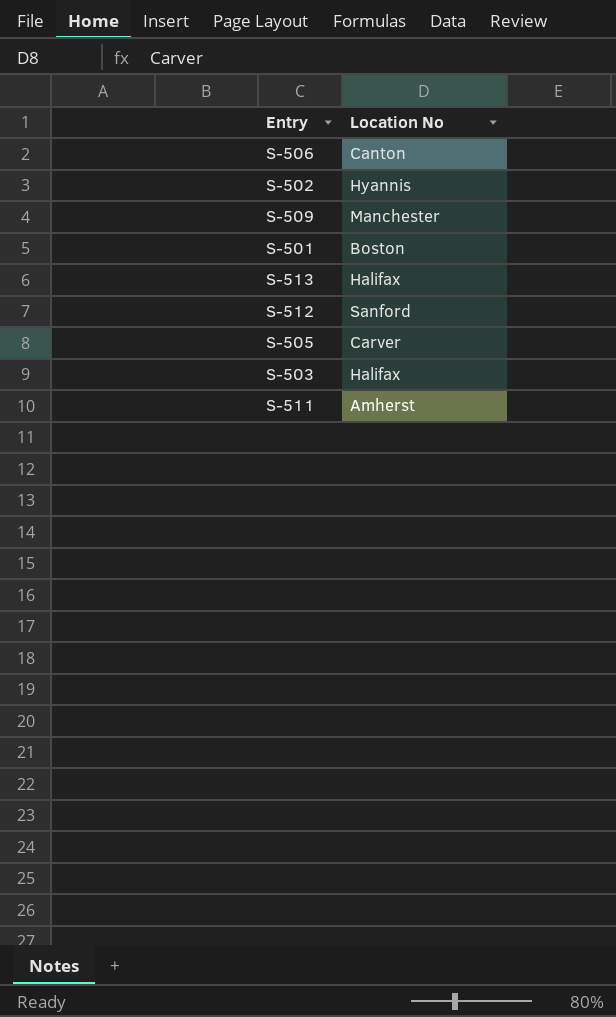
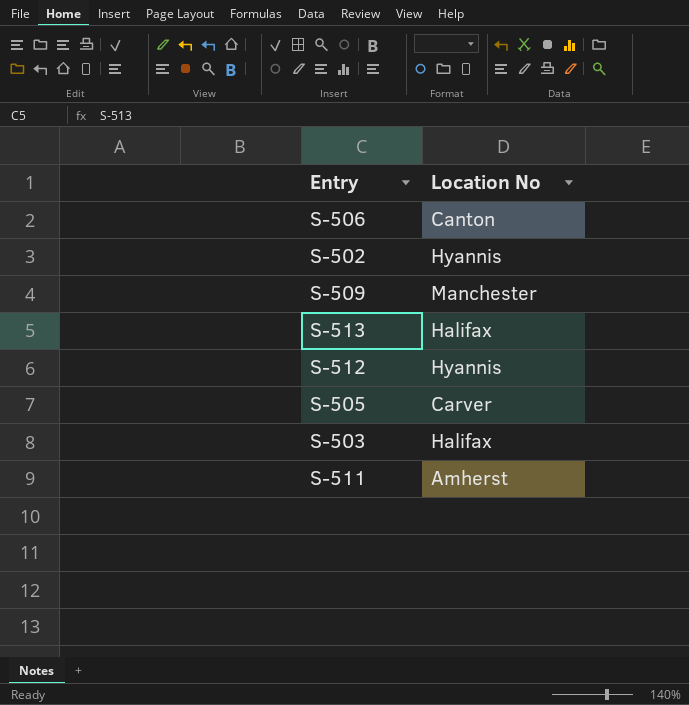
row S-501: Boston -> none
S-512 | Location No: Sanford -> Hyannis

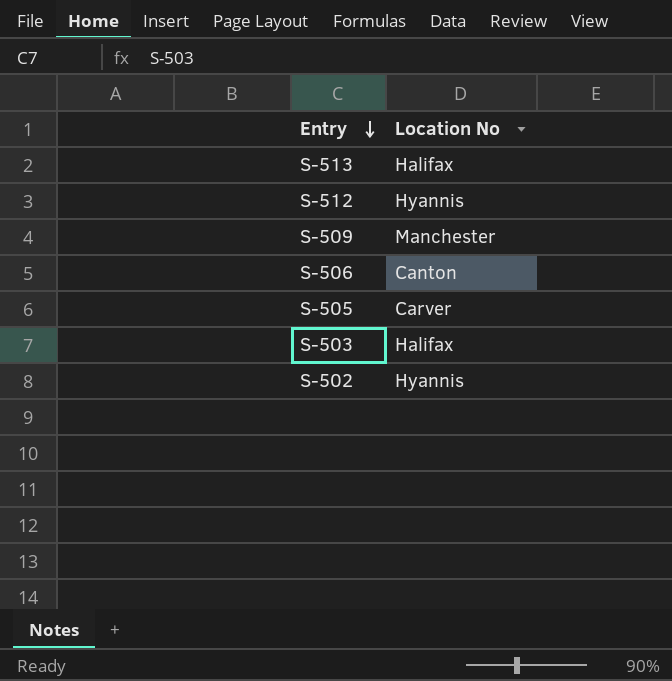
row order: none -> Entry descending
row S-511: Amherst -> none

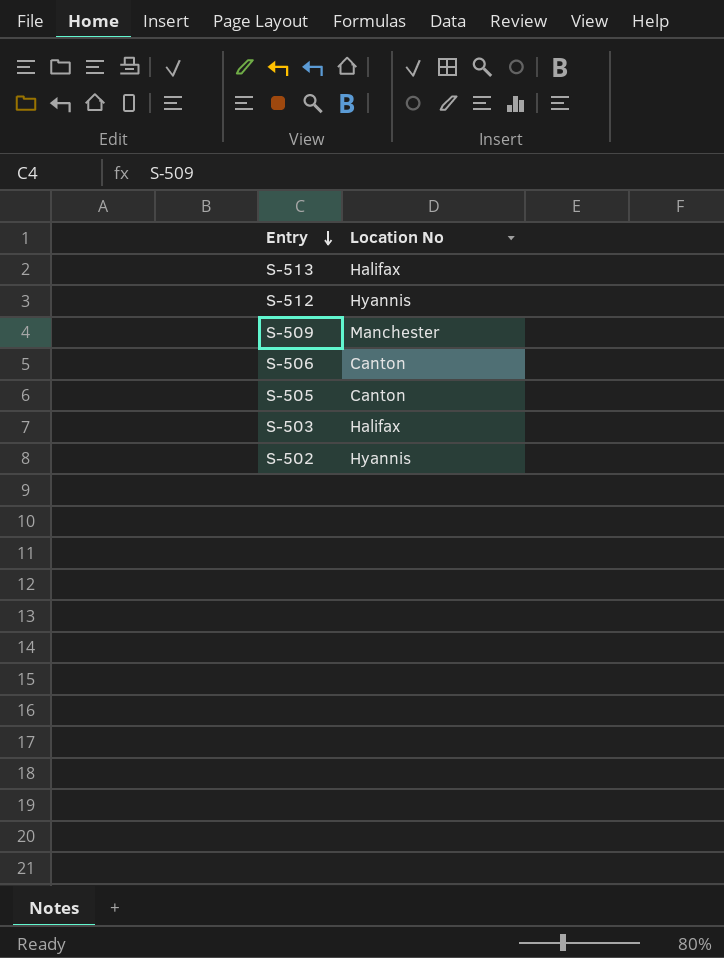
S-505 | Location No: Carver -> Canton

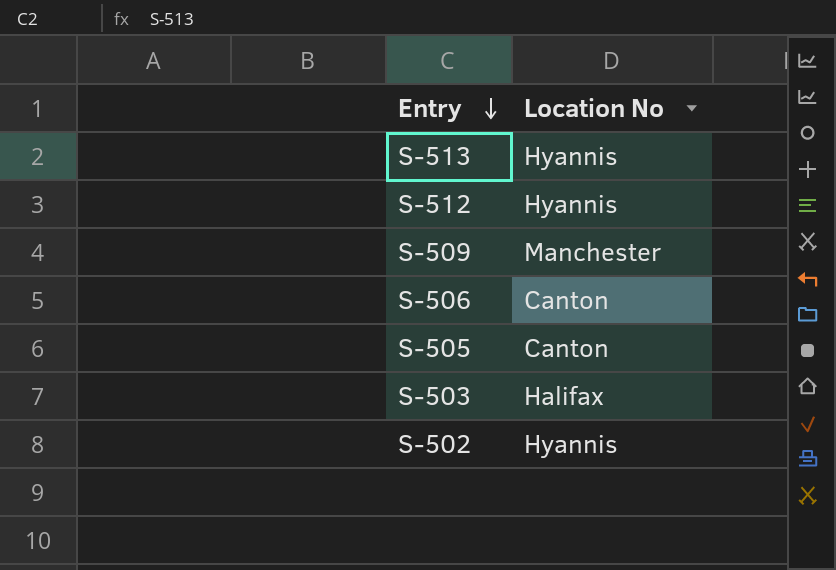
S-513 | Location No: Halifax -> Hyannis

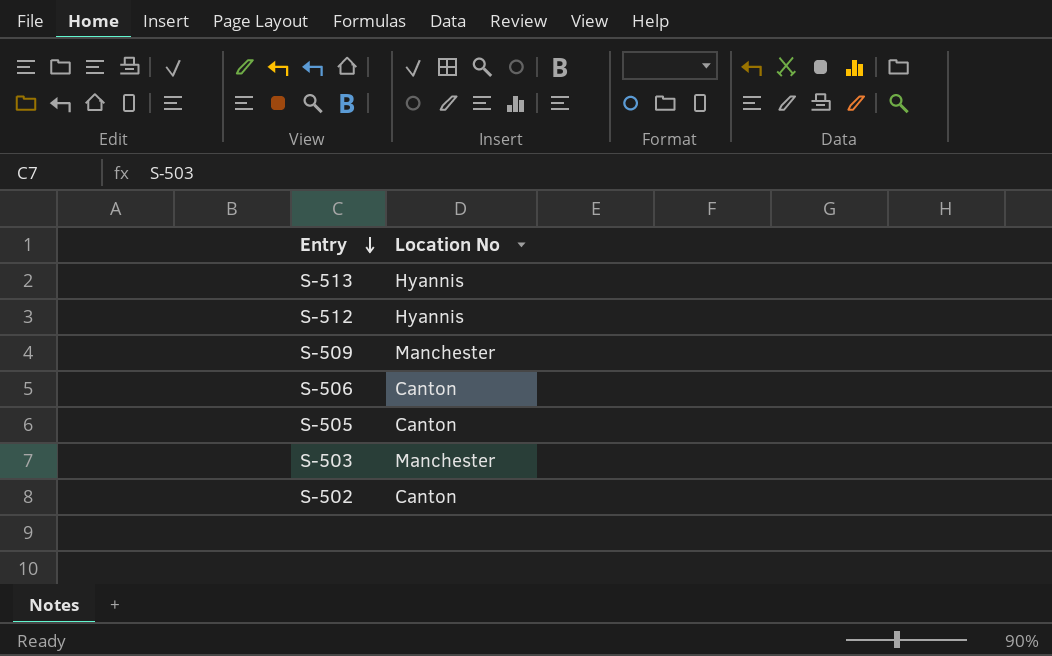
S-503 | Location No: Halifax -> Manchester
S-502 | Location No: Hyannis -> Canton

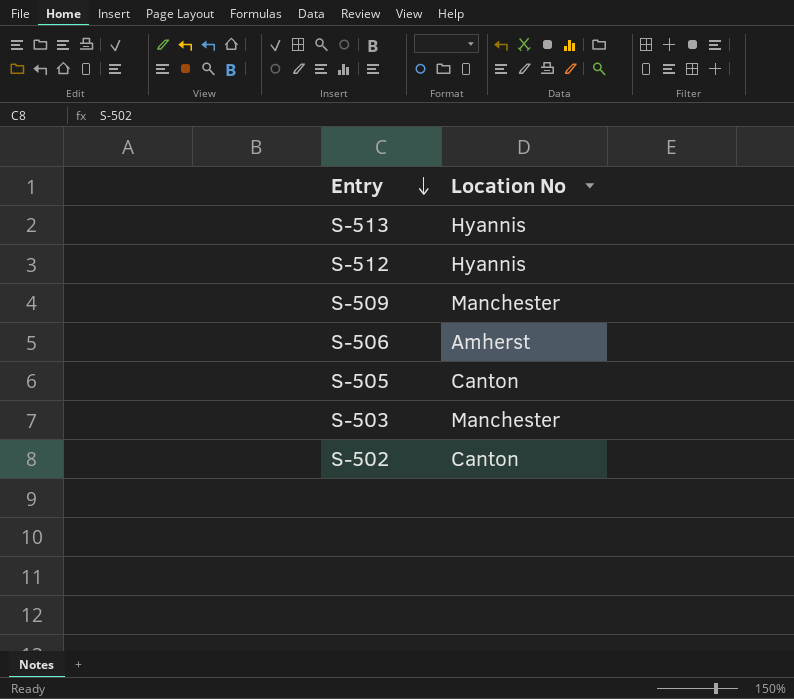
S-506 | Location No: Canton -> Amherst

